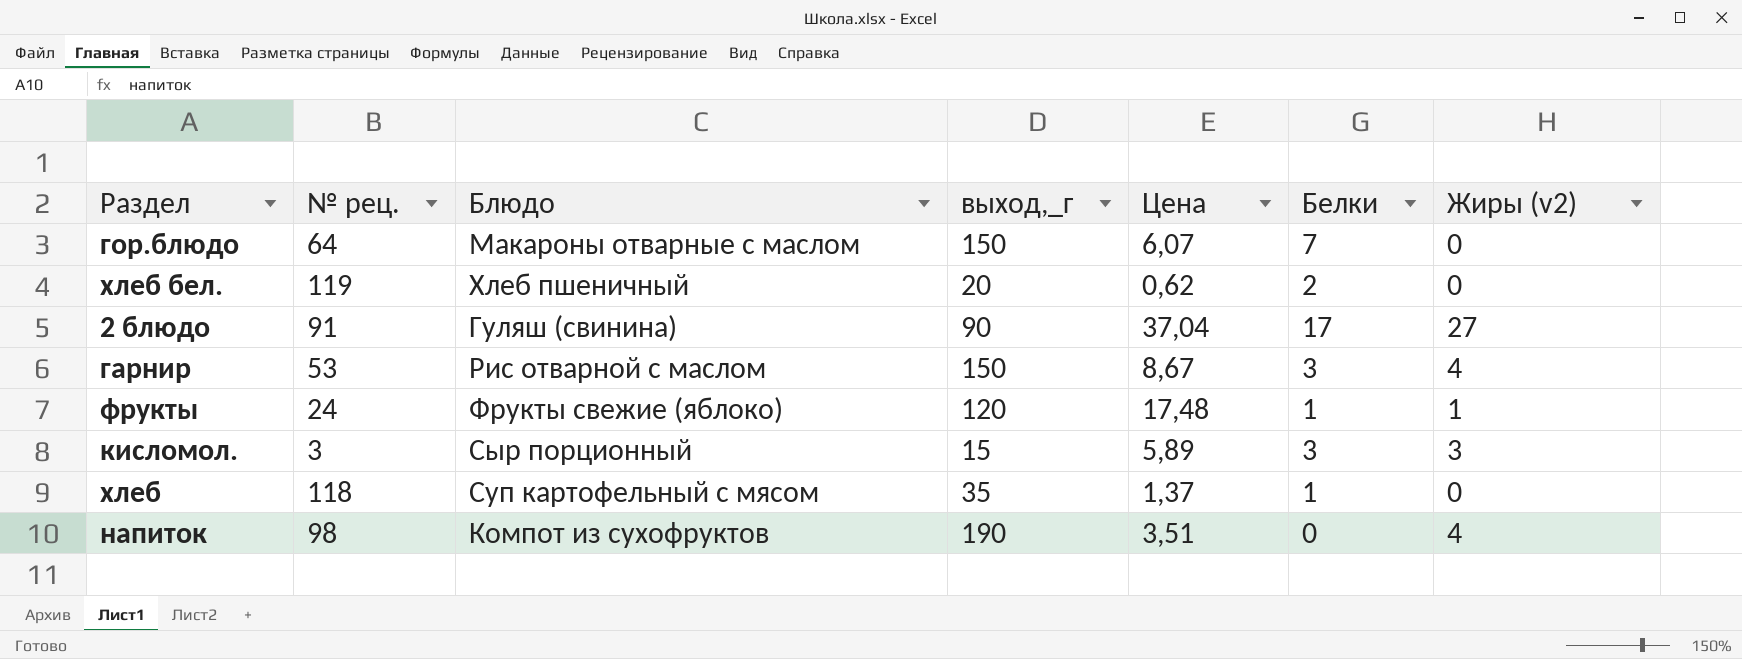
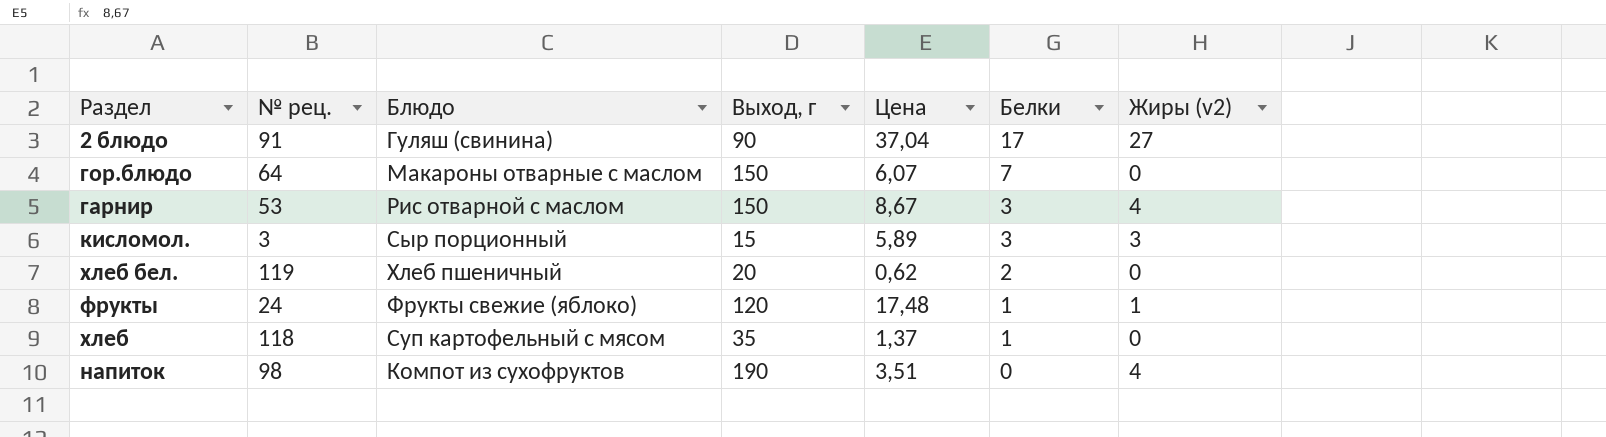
row order: none -> Белки descending
column name: выход,_г -> Выход, г

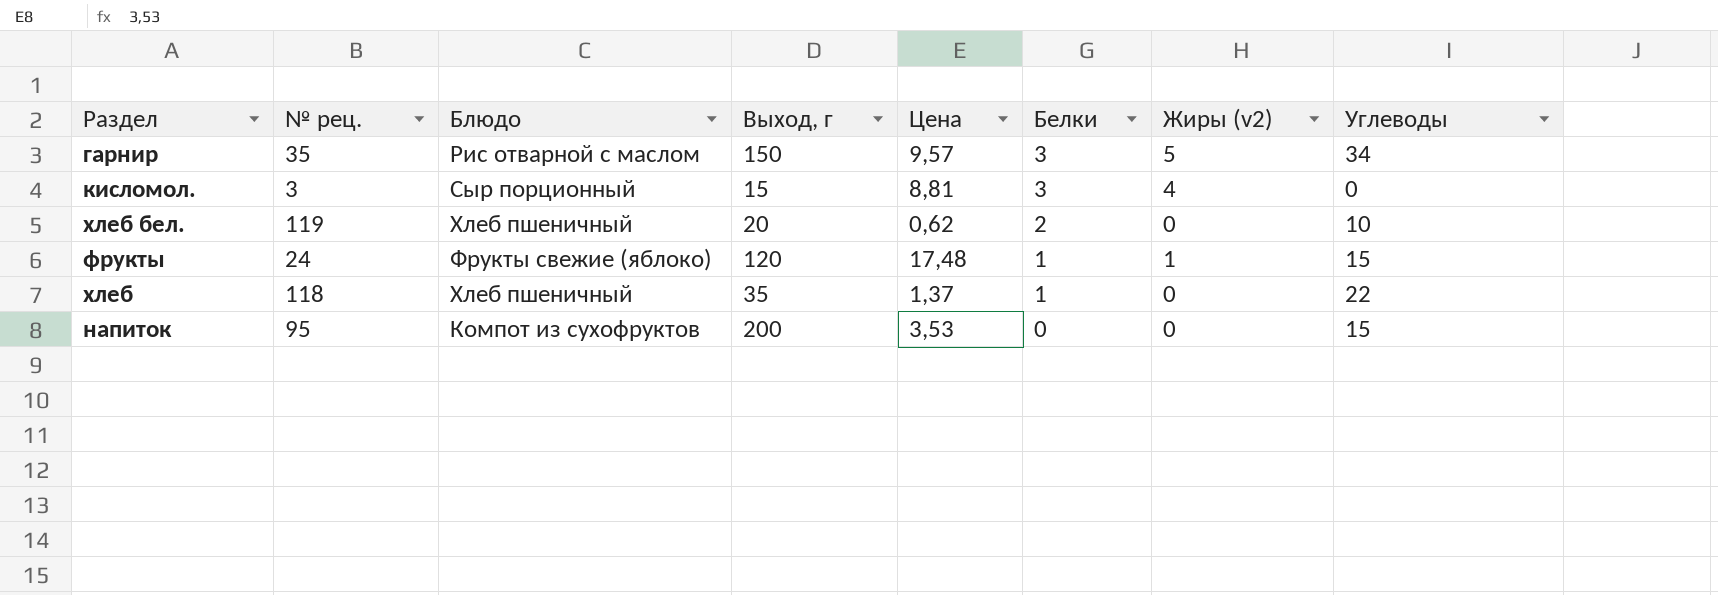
column Углеводы | position: none -> 8
row 2 блюдо: 91 | Гуляш (свинина) | 90 | 37,04 | 17 | 27 -> none
row гор.блюдо: 64 | Макароны отварные с маслом | 150 | 6,07 | 7 | 0 -> none
гарнир | № рец.: 53 -> 35
гарнир | Цена: 8,67 -> 9,57
гарнир | Жиры (v2): 4 -> 5
кисломол. | Цена: 5,89 -> 8,81
кисломол. | Жиры (v2): 3 -> 4
хлеб | Блюдо: Суп картофельный с мясом -> Хлеб пшеничный
напиток | № рец.: 98 -> 95
напиток | Выход, г: 190 -> 200
напиток | Цена: 3,51 -> 3,53
напиток | Жиры (v2): 4 -> 0

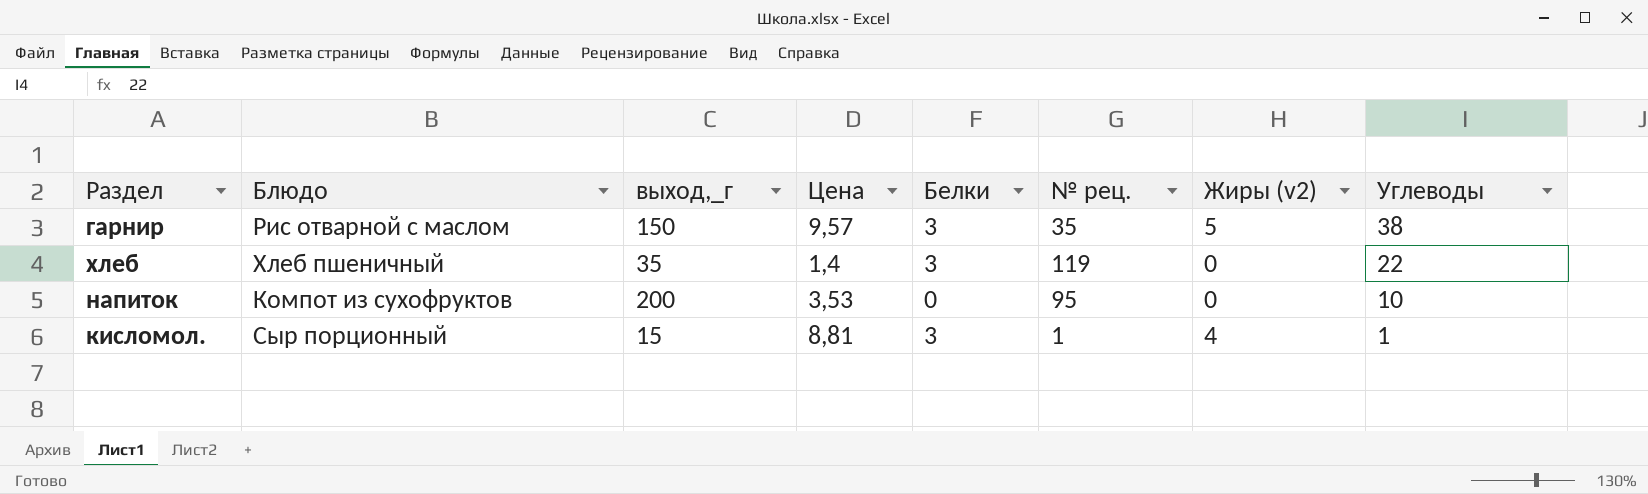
row order: Белки descending -> Углеводы descending
column name: Выход, г -> выход,_г
column № рец. | position: 2 -> 6
row хлеб бел.: 119 | Хлеб пшеничный | 20 | 0,62 | 2 | 0 | 10 -> none
row фрукты: 24 | Фрукты свежие (яблоко) | 120 | 17,48 | 1 | 1 | 15 -> none
гарнир | Углеводы: 34 -> 38
хлеб | Цена: 1,37 -> 1,4
хлеб | Белки: 1 -> 3
хлеб | № рец.: 118 -> 119
напиток | Углеводы: 15 -> 10
кисломол. | № рец.: 3 -> 1
кисломол. | Углеводы: 0 -> 1

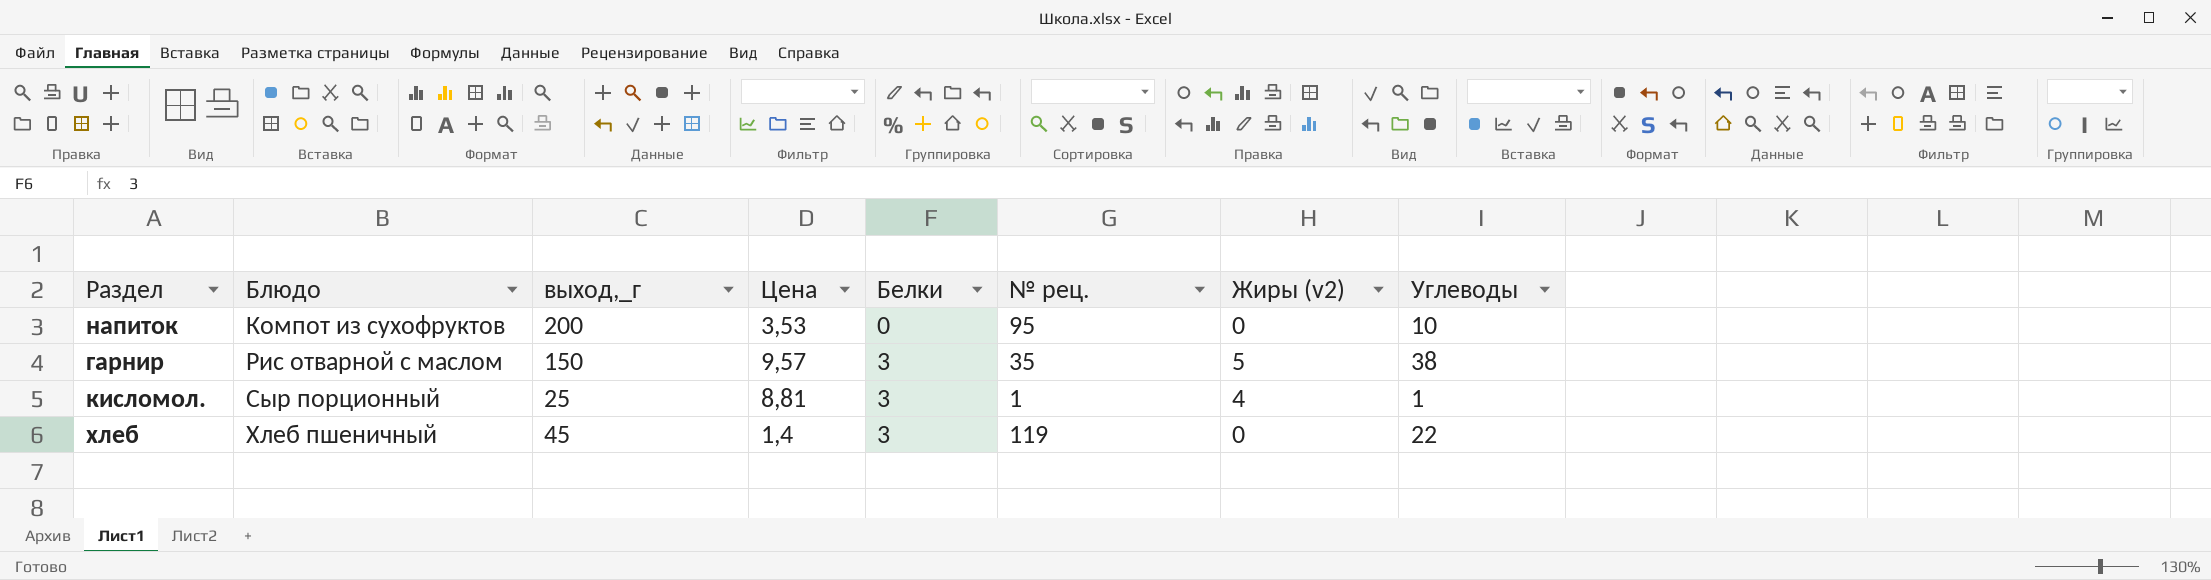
row order: Углеводы descending -> Блюдо ascending
кисломол. | выход,_г: 15 -> 25
хлеб | выход,_г: 35 -> 45

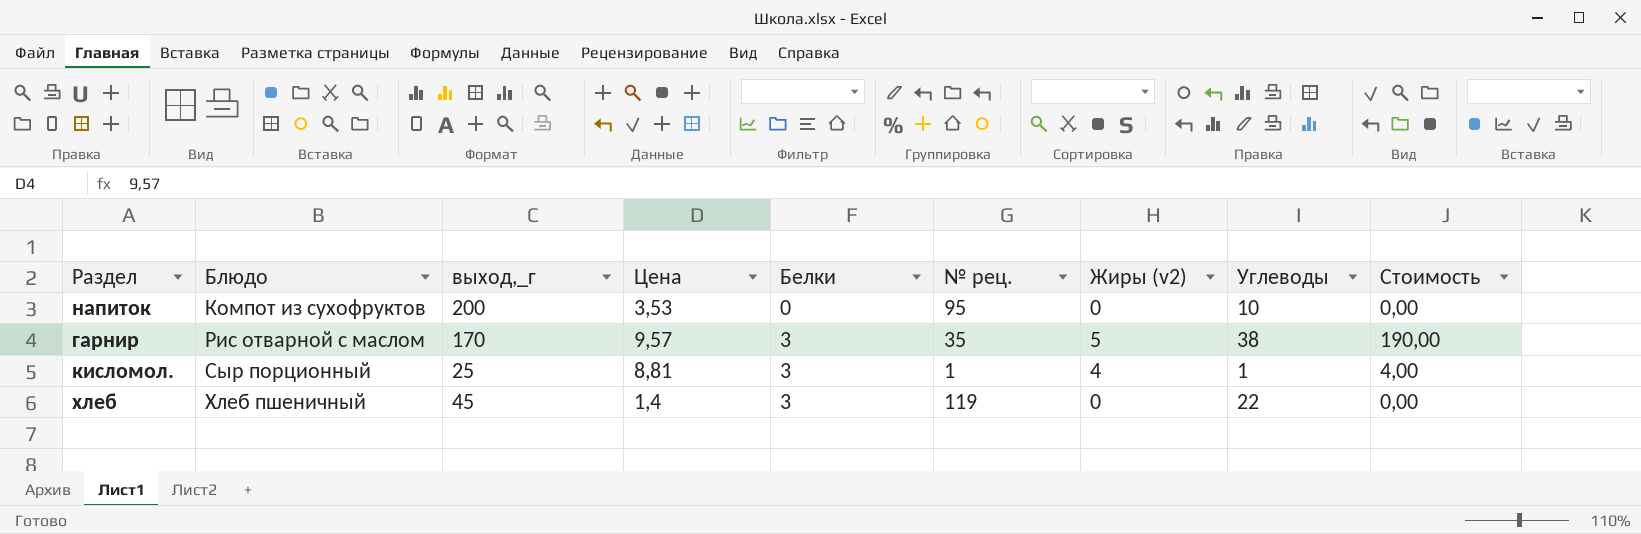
column Стоимость | formula: none -> [Жиры (v2)] * [Углеводы]
гарнир | выход,_г: 150 -> 170

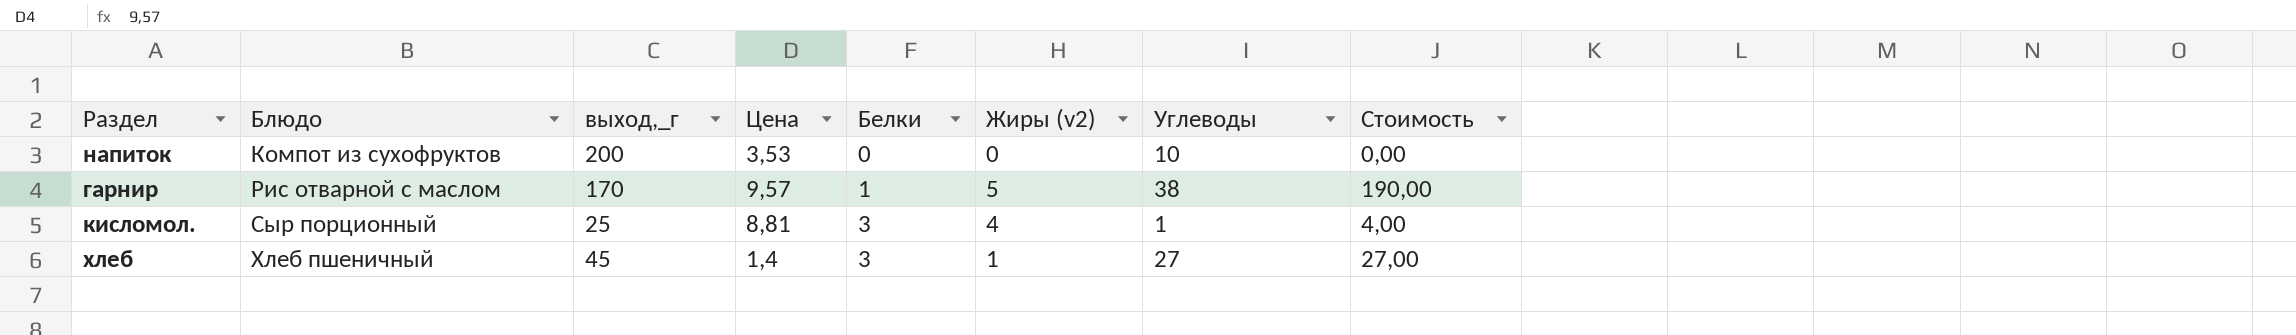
column № рец. | position: 6 -> none
гарнир | Белки: 3 -> 1
хлеб | Жиры (v2): 0 -> 1
хлеб | Углеводы: 22 -> 27
хлеб | Стоимость: 0,00 -> 27,00

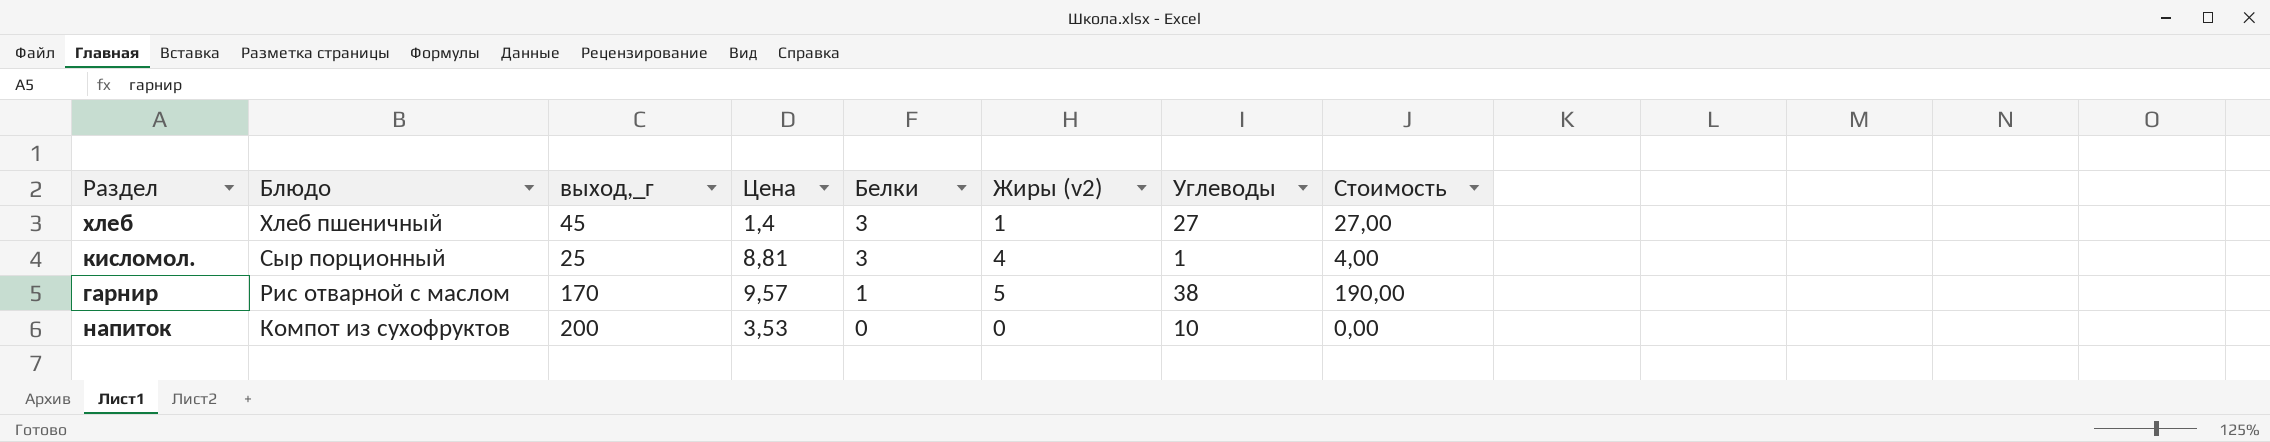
row order: Блюдо ascending -> Блюдо descending

